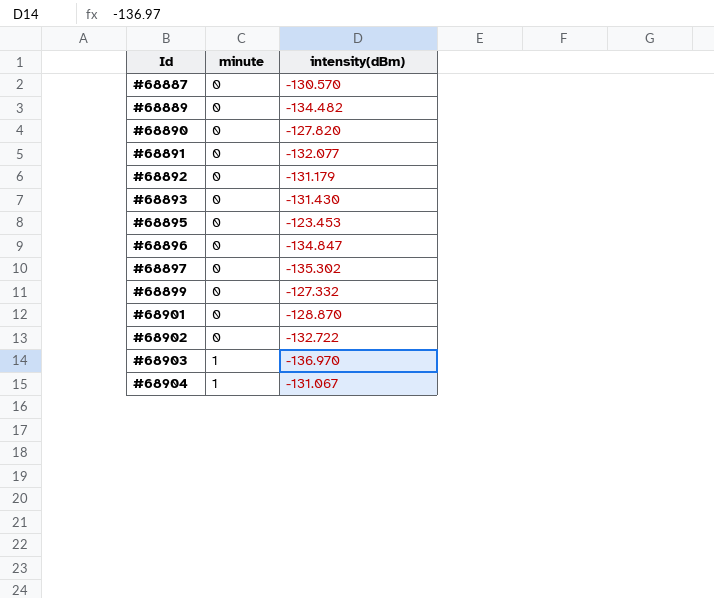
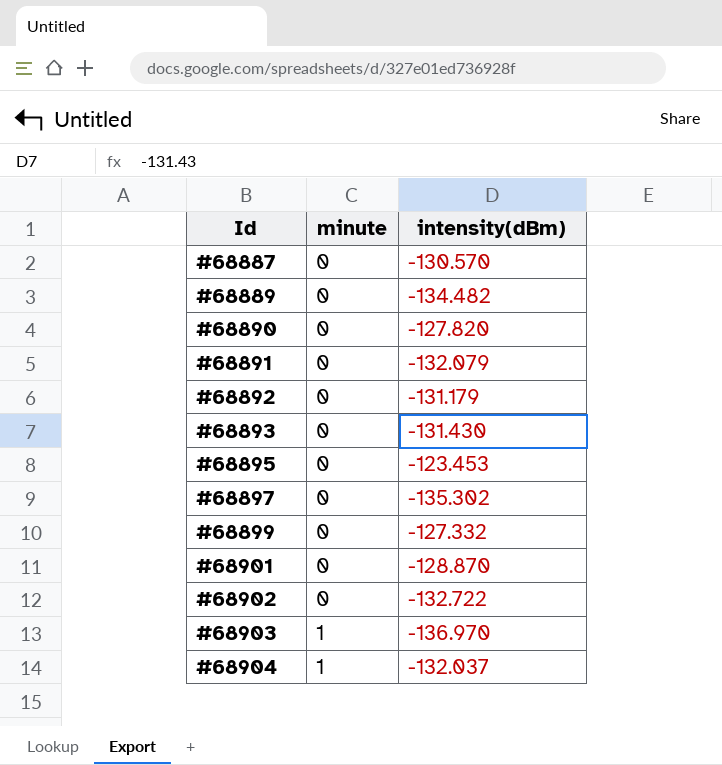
row #68896: 0 | -134.847 -> none
#68891 | intensity(dBm): -132.077 -> -132.079
#68904 | intensity(dBm): -131.067 -> -132.037

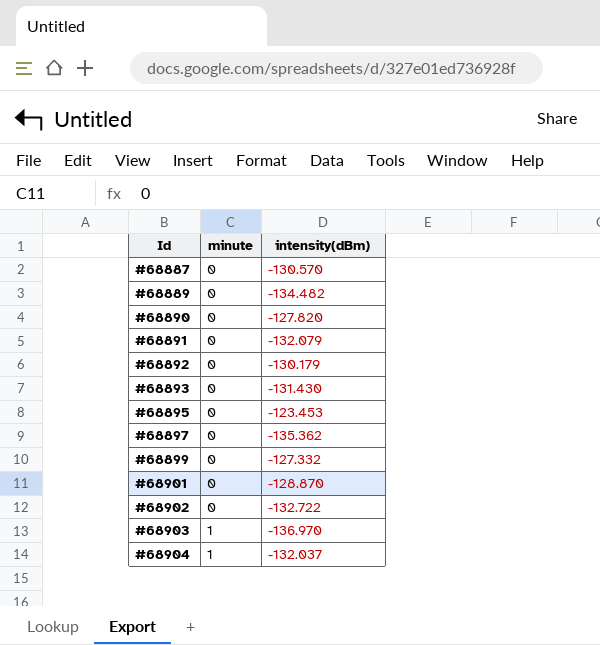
#68892 | intensity(dBm): -131.179 -> -130.179
#68897 | intensity(dBm): -135.302 -> -135.362

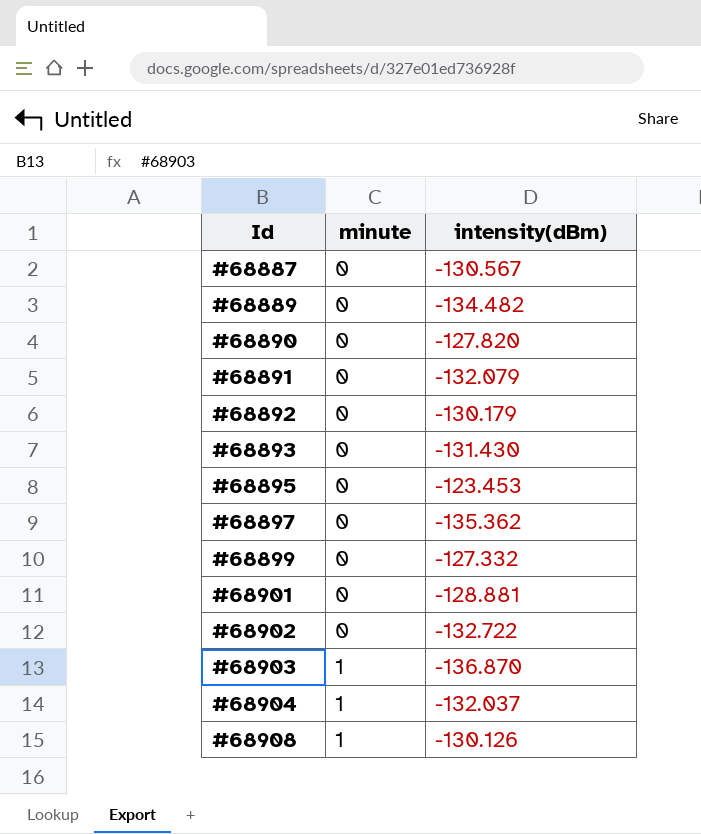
#68887 | intensity(dBm): -130.570 -> -130.567
#68901 | intensity(dBm): -128.870 -> -128.881
#68903 | intensity(dBm): -136.970 -> -136.870
row #68908: none -> 1 | -130.126

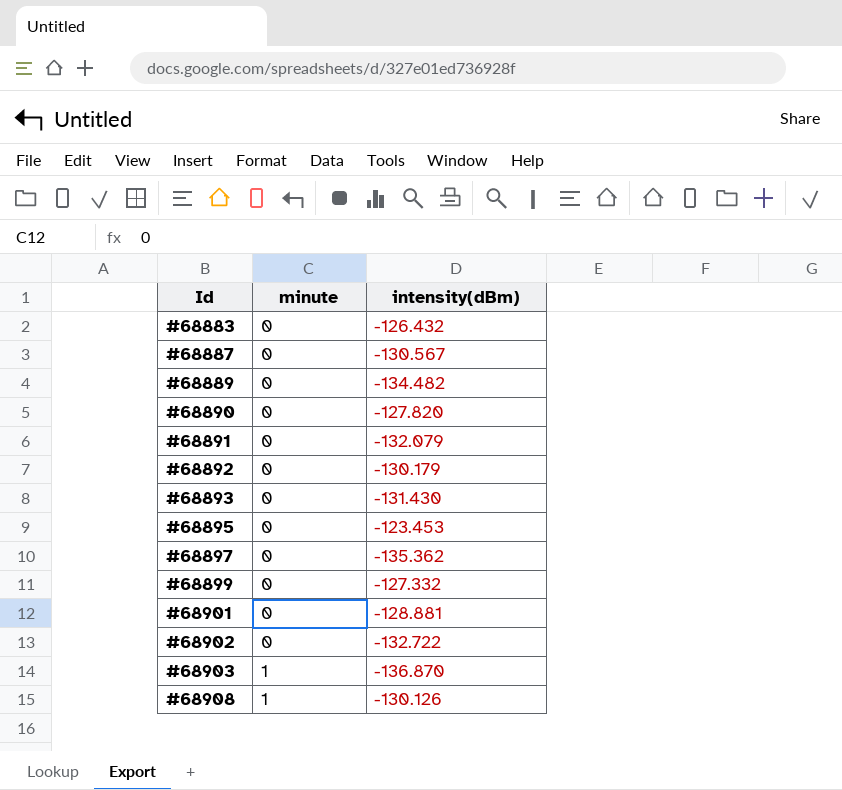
row #68904: 1 | -132.037 -> none
row #68883: none -> 0 | -126.432

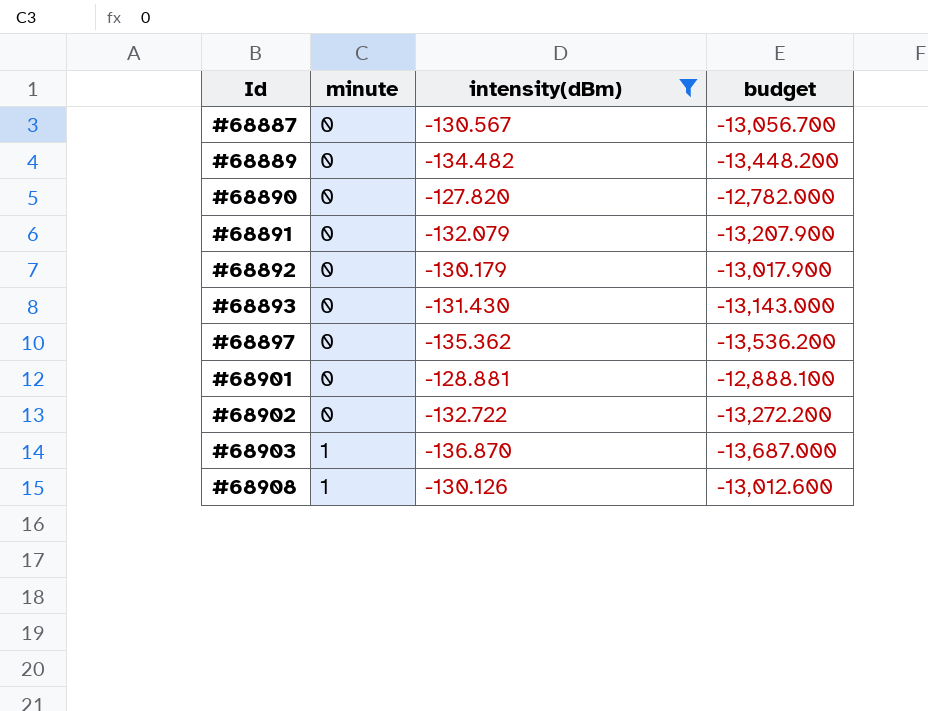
filter: none -> intensity(dBm) <= -127.820
column budget | formula: none -> [intensity(dBm)] * 100

